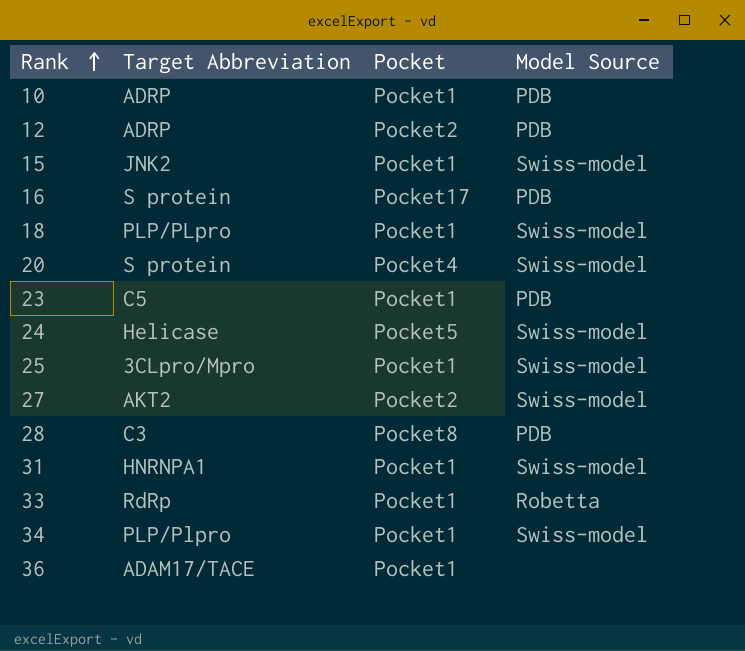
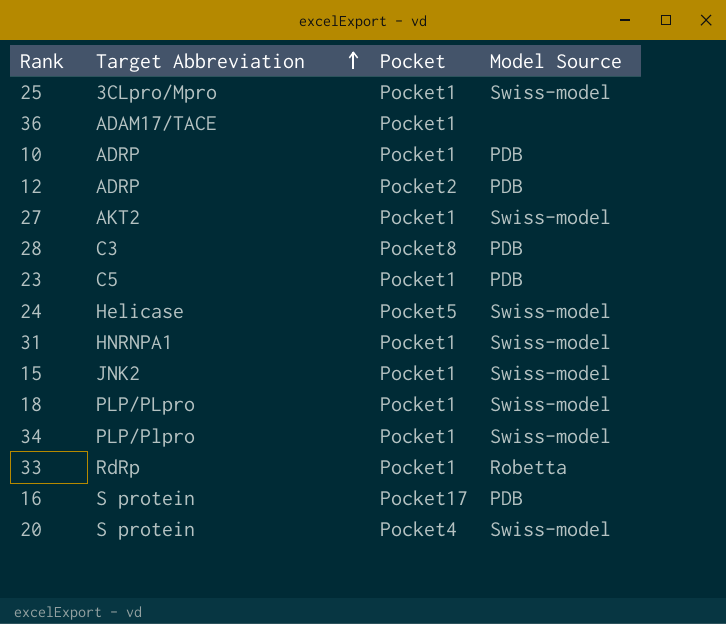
row order: Rank ascending -> Target Abbreviation ascending
27 | Pocket: Pocket2 -> Pocket1

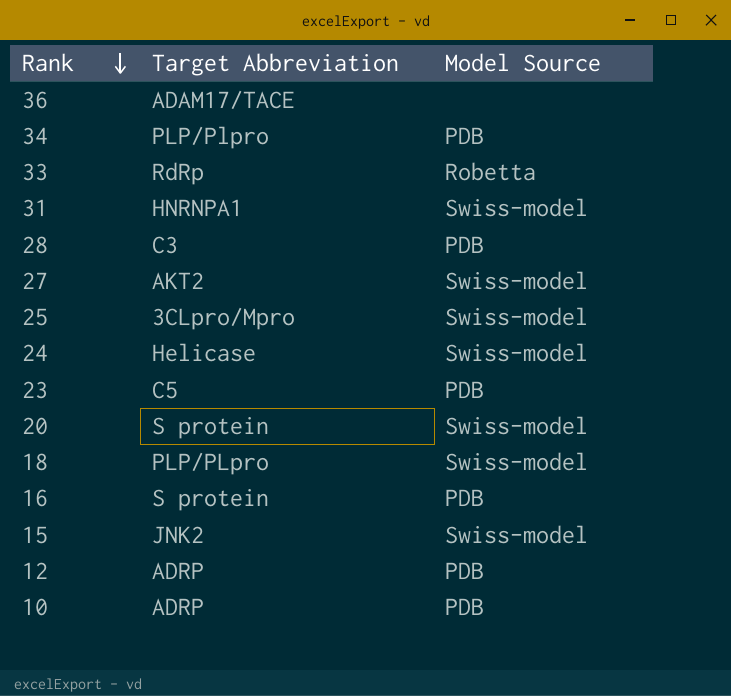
row order: Target Abbreviation ascending -> Rank descending
column Pocket | position: 3 -> none
34 | Model Source: Swiss-model -> PDB

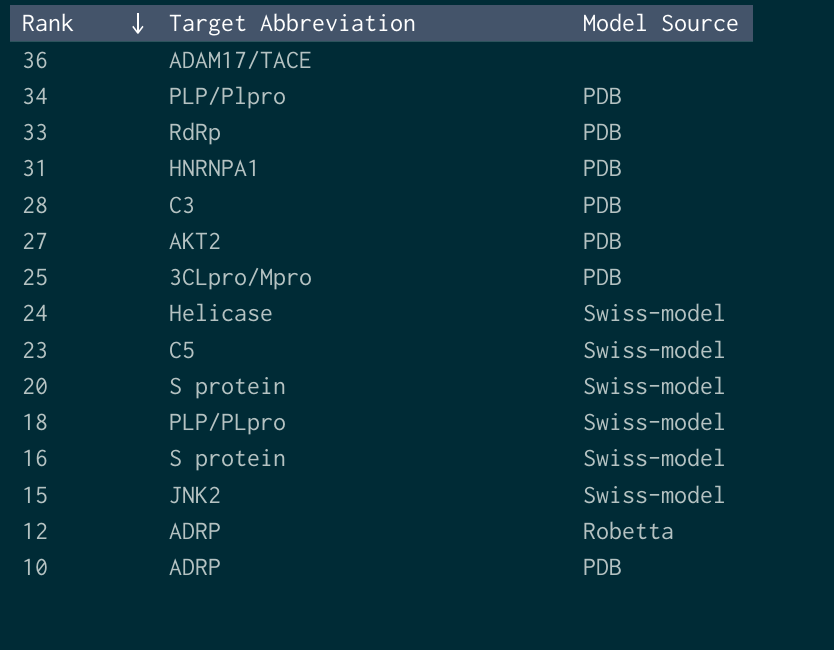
33 | Model Source: Robetta -> PDB
31 | Model Source: Swiss-model -> PDB
27 | Model Source: Swiss-model -> PDB
25 | Model Source: Swiss-model -> PDB
23 | Model Source: PDB -> Swiss-model
16 | Model Source: PDB -> Swiss-model
12 | Model Source: PDB -> Robetta

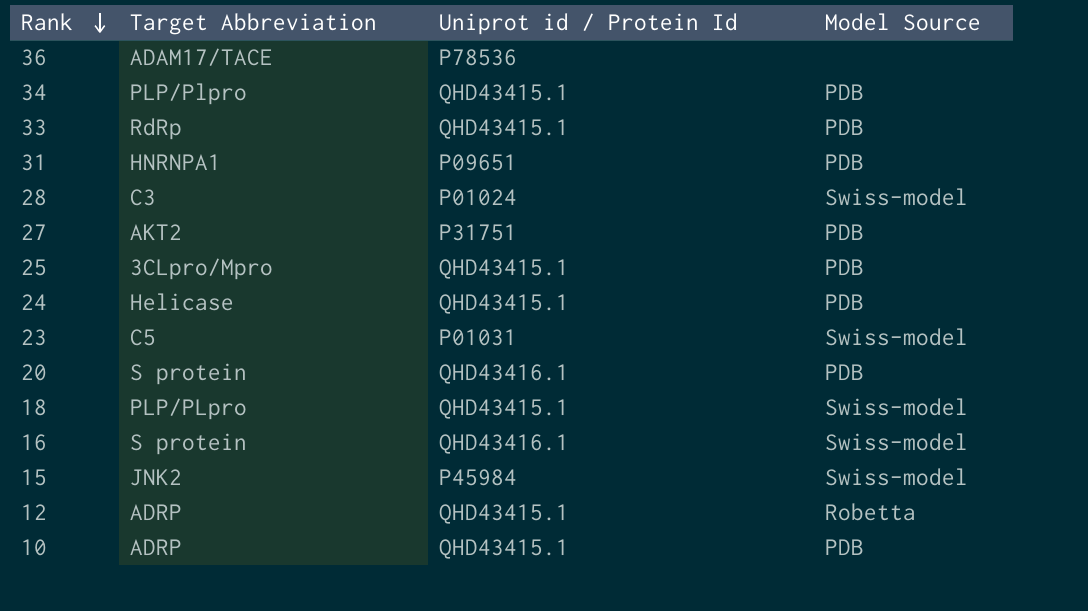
column Uniprot id / Protein Id | position: none -> 3
28 | Model Source: PDB -> Swiss-model
24 | Model Source: Swiss-model -> PDB
20 | Model Source: Swiss-model -> PDB

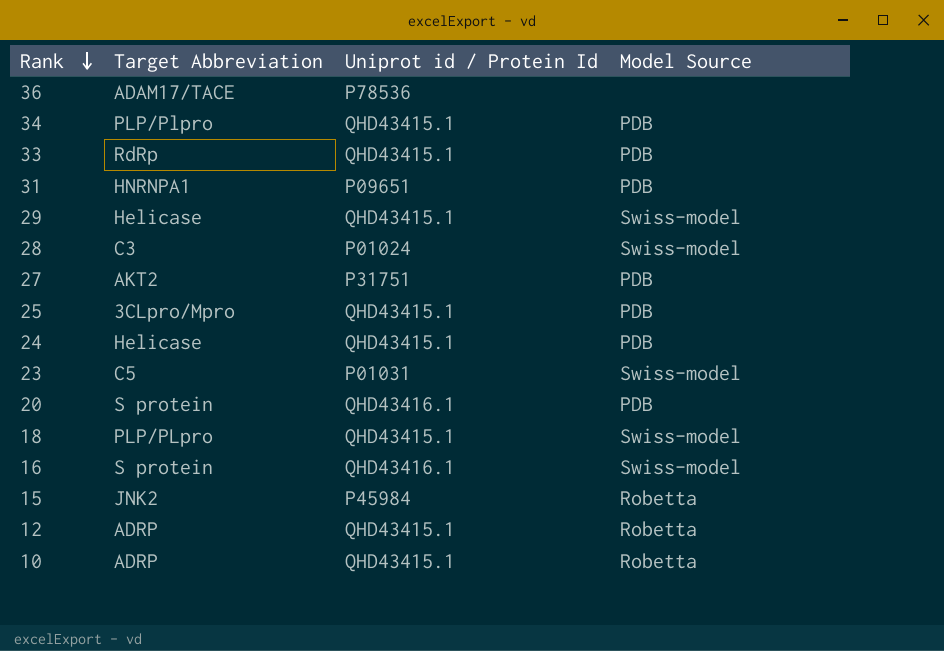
row 29: none -> Helicase | QHD43415.1 | Swiss-model
15 | Model Source: Swiss-model -> Robetta
10 | Model Source: PDB -> Robetta

